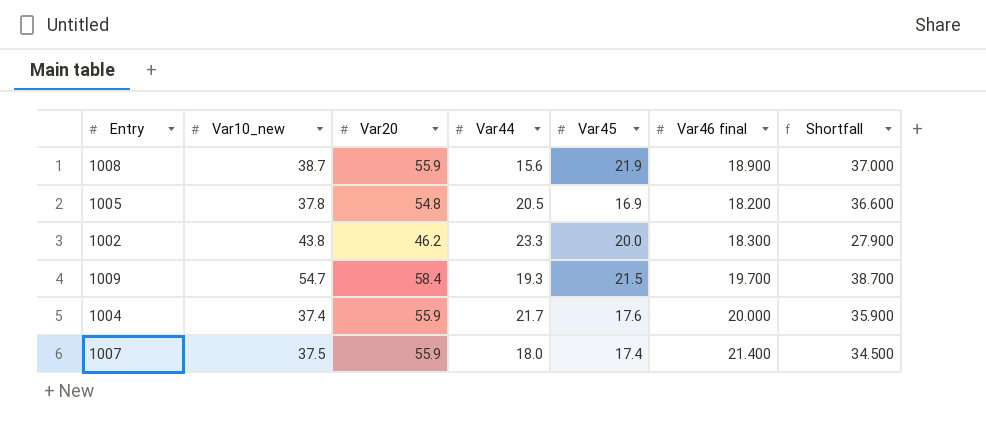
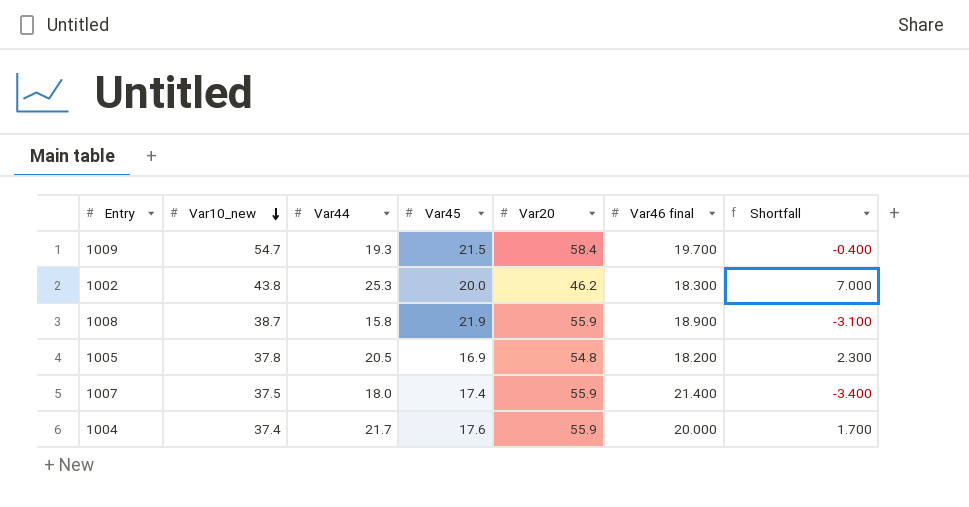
row order: none -> Var10_new descending
column Var20 | position: 3 -> 5
column Shortfall | formula: [Var20] - [Var46 final] -> [Var44] - [Var46 final]
1002 | Var44: 23.3 -> 25.3
1008 | Var44: 15.6 -> 15.8

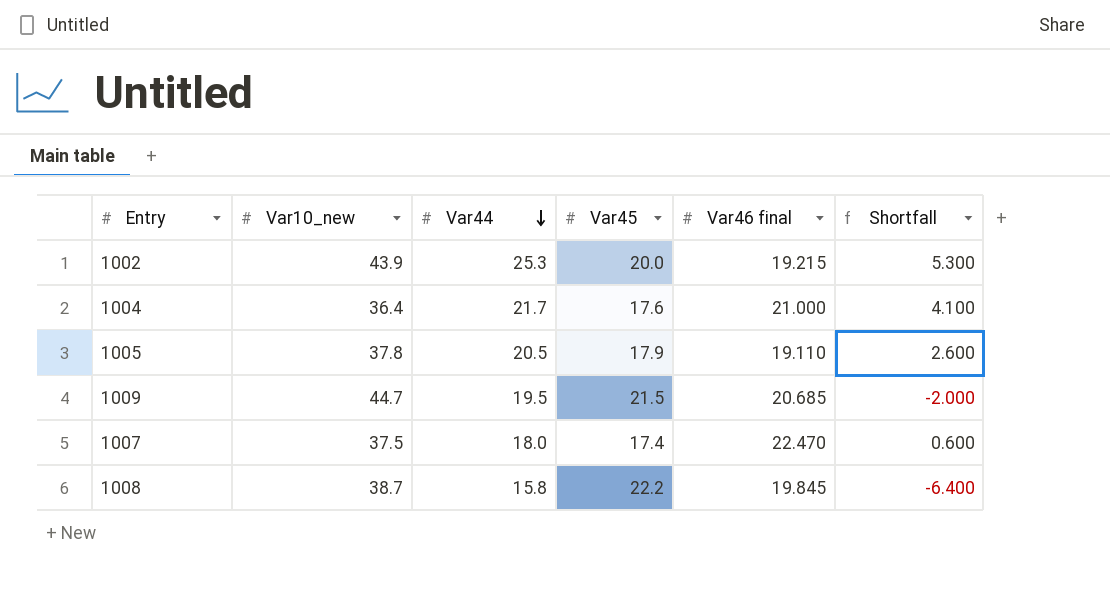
row order: Var10_new descending -> Var44 descending
column Var20 | position: 5 -> none
column Shortfall | formula: [Var44] - [Var46 final] -> [Var44] - [Var45]
1002 | Var10_new: 43.8 -> 43.9
1002 | Var46 final: 18.300 -> 19.215
1004 | Var10_new: 37.4 -> 36.4
1004 | Var46 final: 20.000 -> 21.000
1005 | Var45: 16.9 -> 17.9
1005 | Var46 final: 18.200 -> 19.110
1009 | Var10_new: 54.7 -> 44.7
1009 | Var44: 19.3 -> 19.5
1009 | Var46 final: 19.700 -> 20.685
1007 | Var46 final: 21.400 -> 22.470
1008 | Var45: 21.9 -> 22.2
1008 | Var46 final: 18.900 -> 19.845

